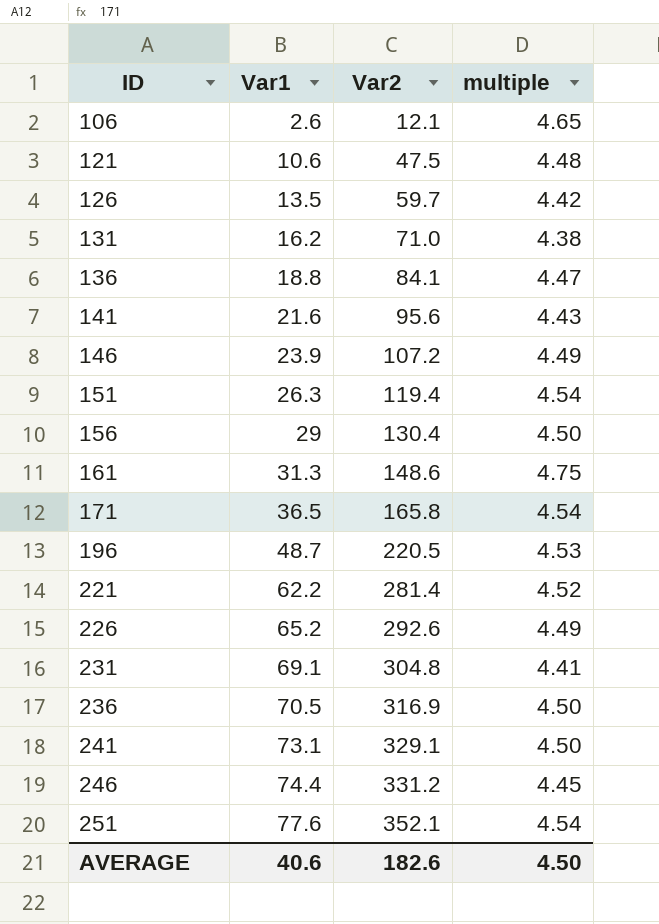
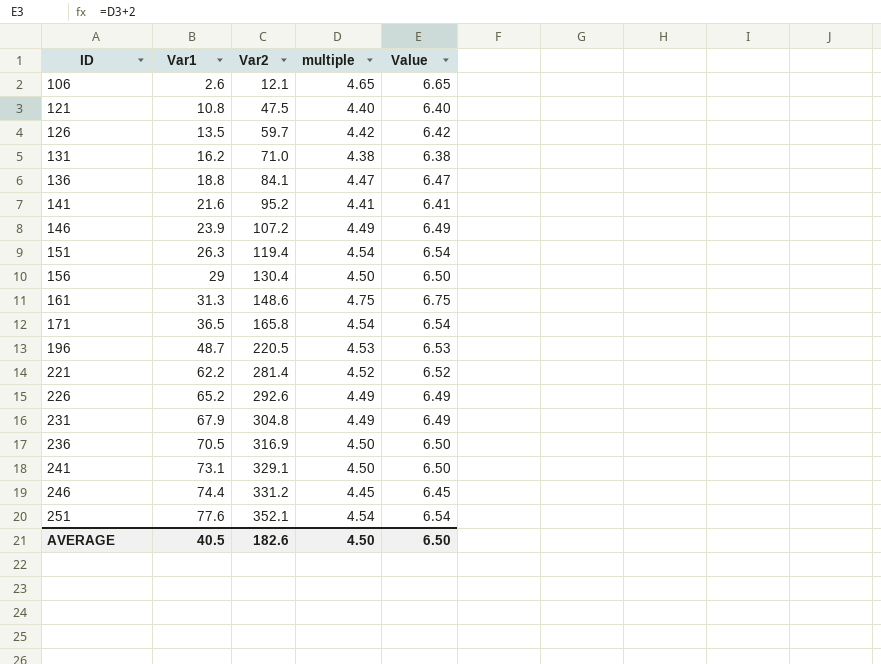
column Value | formula: none -> [multiple] + 2
121 | Var1: 10.6 -> 10.8
121 | multiple: 4.48 -> 4.40
141 | Var2: 95.6 -> 95.2
141 | multiple: 4.43 -> 4.41
231 | Var1: 69.1 -> 67.9
231 | multiple: 4.41 -> 4.49
AVERAGE | Var1: 40.6 -> 40.5

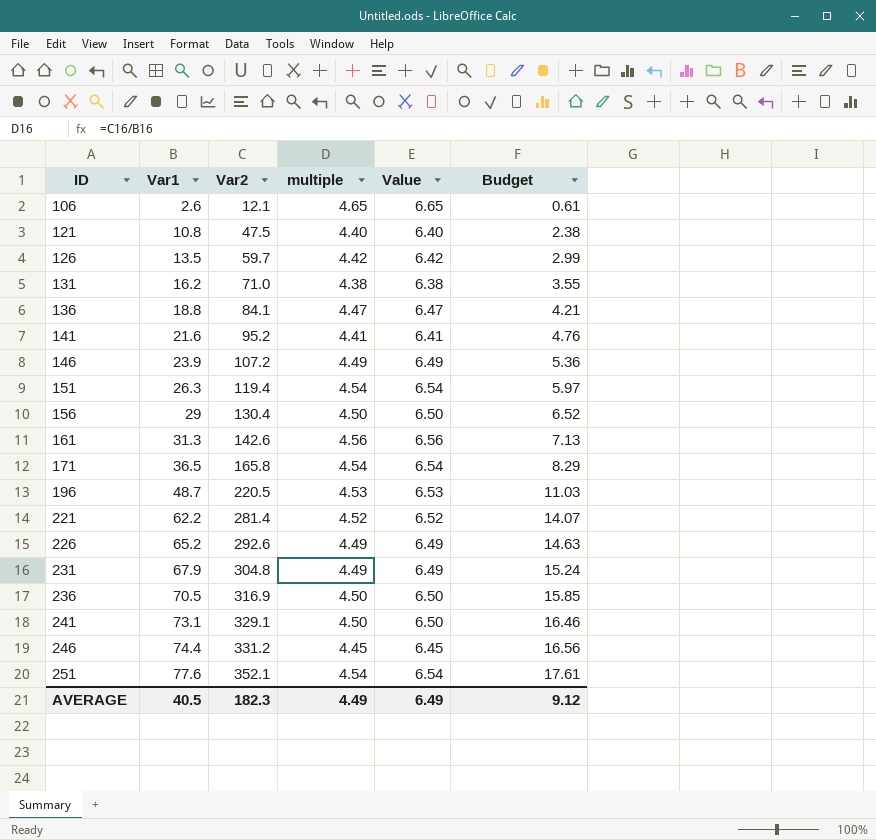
column Budget | formula: none -> [Var2] * 0.05
161 | Var2: 148.6 -> 142.6
161 | multiple: 4.75 -> 4.56
161 | Value: 6.75 -> 6.56
AVERAGE | Var2: 182.6 -> 182.3
AVERAGE | multiple: 4.50 -> 4.49
AVERAGE | Value: 6.50 -> 6.49

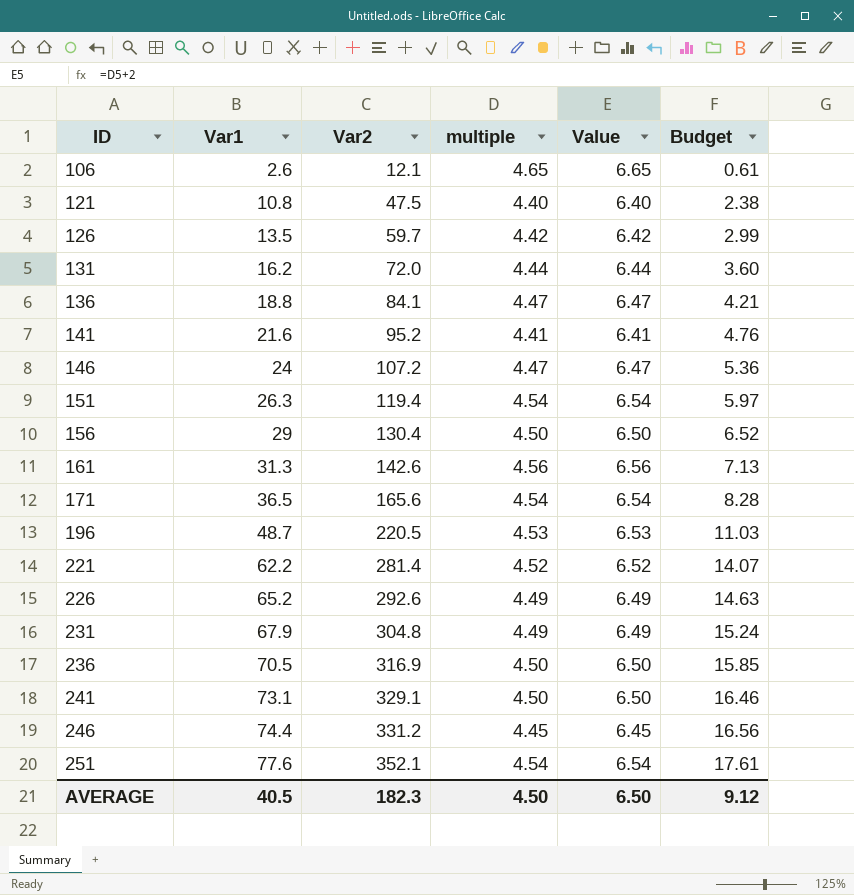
131 | Var2: 71.0 -> 72.0
131 | multiple: 4.38 -> 4.44
131 | Value: 6.38 -> 6.44
131 | Budget: 3.55 -> 3.60
146 | Var1: 23.9 -> 24
146 | multiple: 4.49 -> 4.47
146 | Value: 6.49 -> 6.47
171 | Var2: 165.8 -> 165.6
171 | Budget: 8.29 -> 8.28
AVERAGE | multiple: 4.49 -> 4.50
AVERAGE | Value: 6.49 -> 6.50

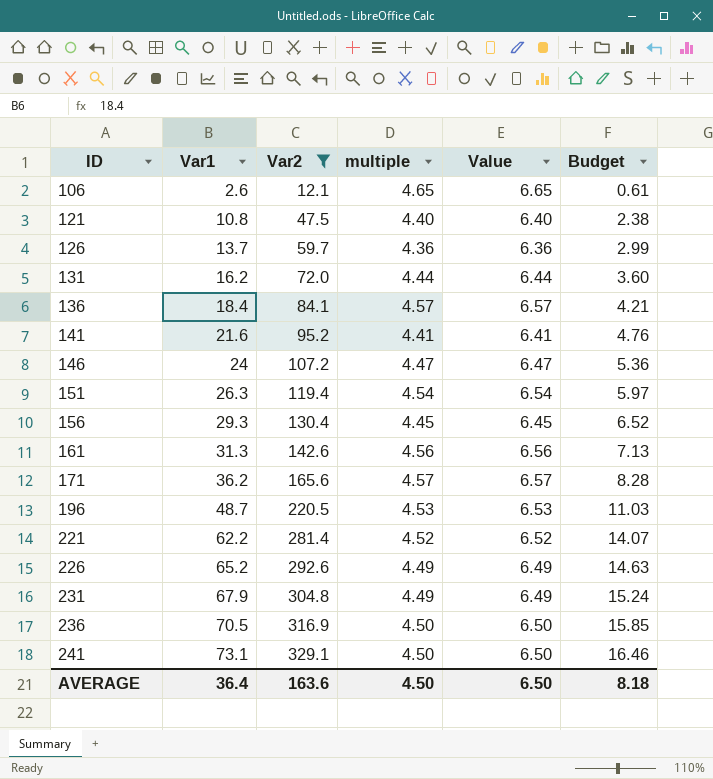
filter: none -> Var2 <= 329.1
126 | Var1: 13.5 -> 13.7
126 | multiple: 4.42 -> 4.36
126 | Value: 6.42 -> 6.36
136 | Var1: 18.8 -> 18.4
136 | multiple: 4.47 -> 4.57
136 | Value: 6.47 -> 6.57
156 | Var1: 29 -> 29.3
156 | multiple: 4.50 -> 4.45
156 | Value: 6.50 -> 6.45
171 | Var1: 36.5 -> 36.2
171 | multiple: 4.54 -> 4.57
171 | Value: 6.54 -> 6.57
AVERAGE | Var1: 40.5 -> 36.4
AVERAGE | Var2: 182.3 -> 163.6
AVERAGE | Budget: 9.12 -> 8.18

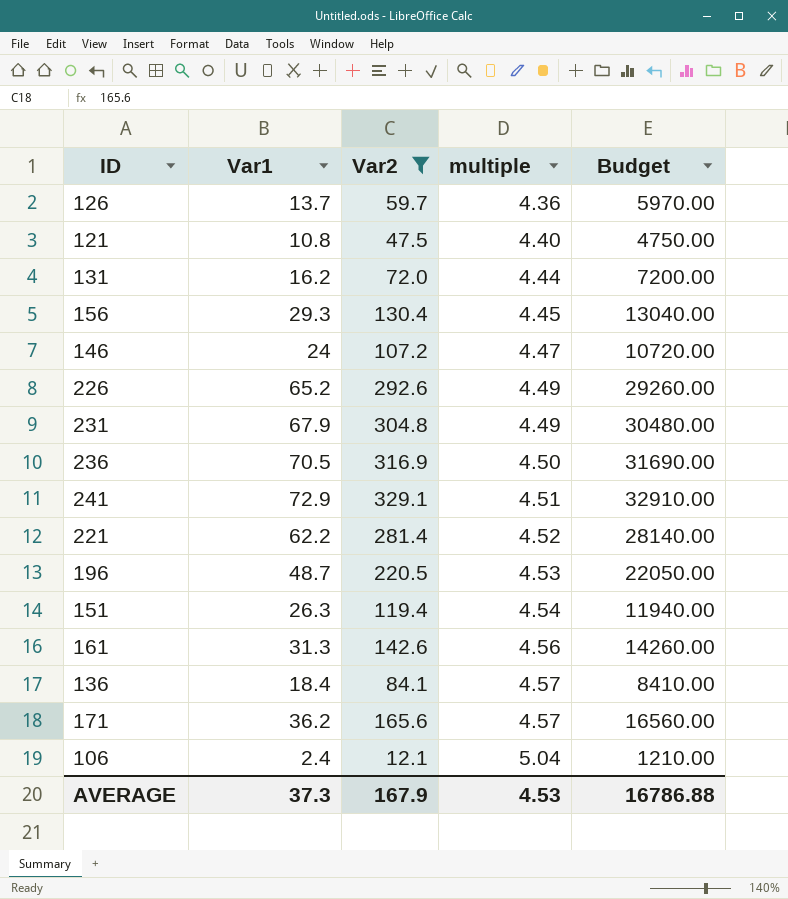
row order: ID ascending -> multiple ascending
column Value | formula: [multiple] + 2 -> none
column Budget | formula: [Var2] * 0.05 -> [Var2] * 100
row 141: 21.6 | 95.2 | 4.41 | 6.41 | 4.76 -> none
241 | Var1: 73.1 -> 72.9
241 | multiple: 4.50 -> 4.51
106 | Var1: 2.6 -> 2.4
106 | multiple: 4.65 -> 5.04
AVERAGE | Var1: 36.4 -> 37.3
AVERAGE | Var2: 163.6 -> 167.9
AVERAGE | multiple: 4.50 -> 4.53
AVERAGE | Budget: 8.18 -> 16786.88

